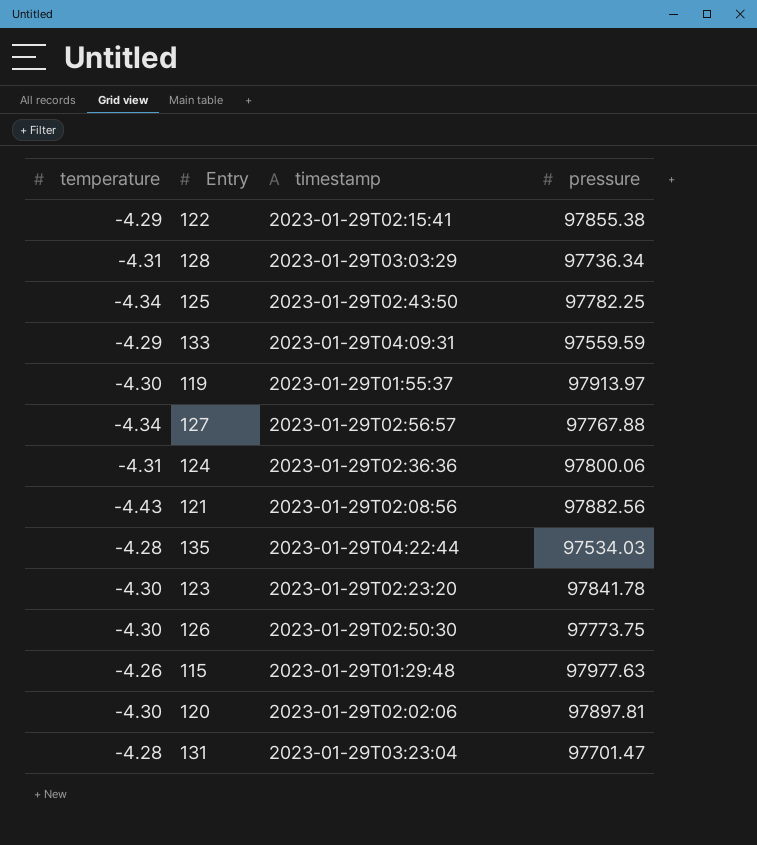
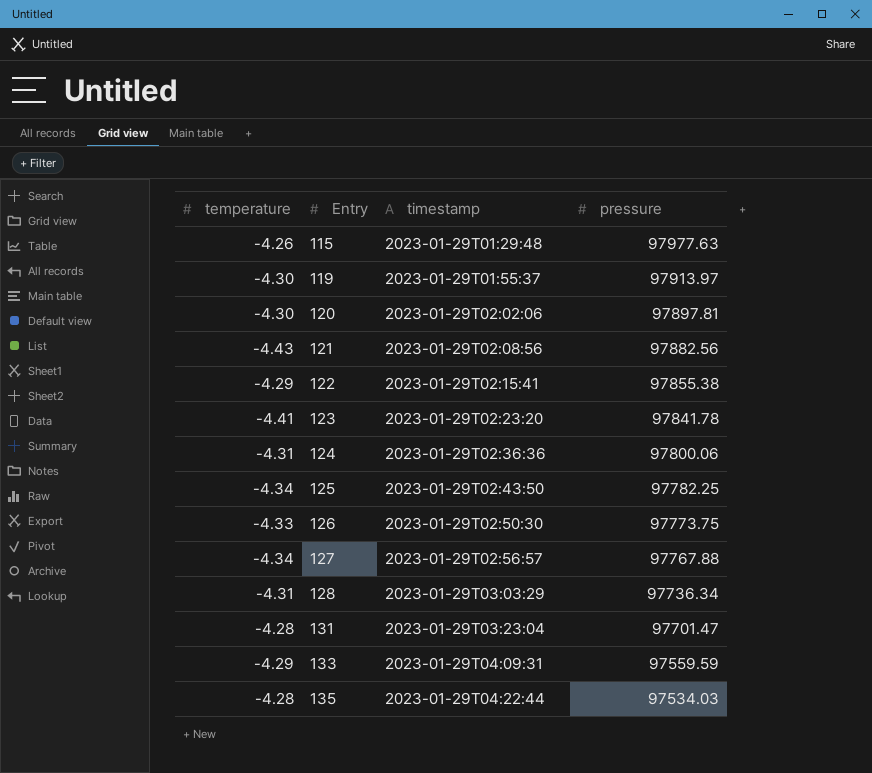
row order: none -> Entry ascending
123 | temperature: -4.30 -> -4.41
126 | temperature: -4.30 -> -4.33

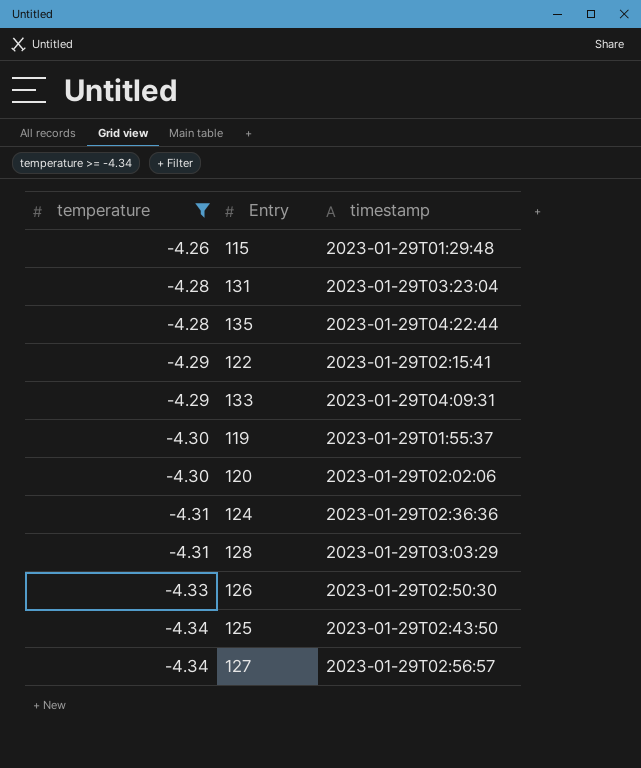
filter: none -> temperature >= -4.34
row order: Entry ascending -> temperature descending
column pressure | position: 4 -> none

